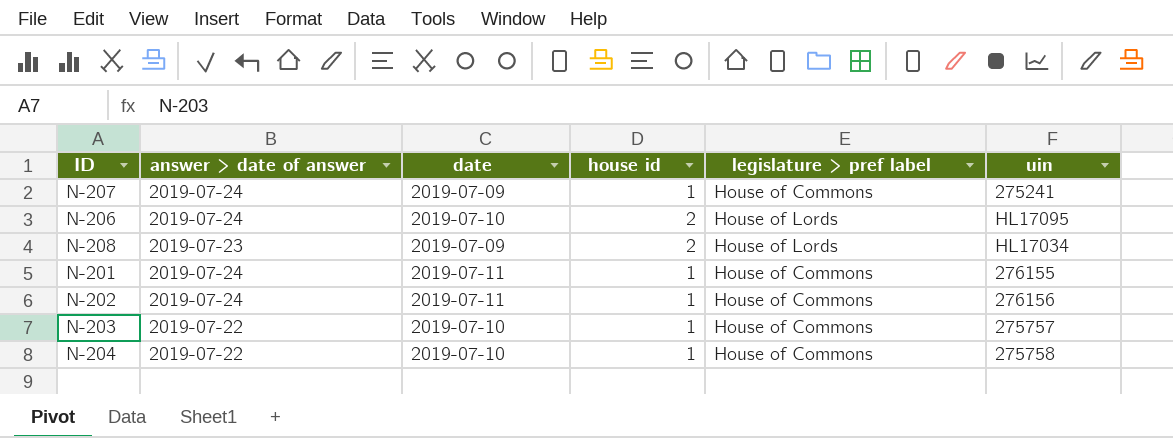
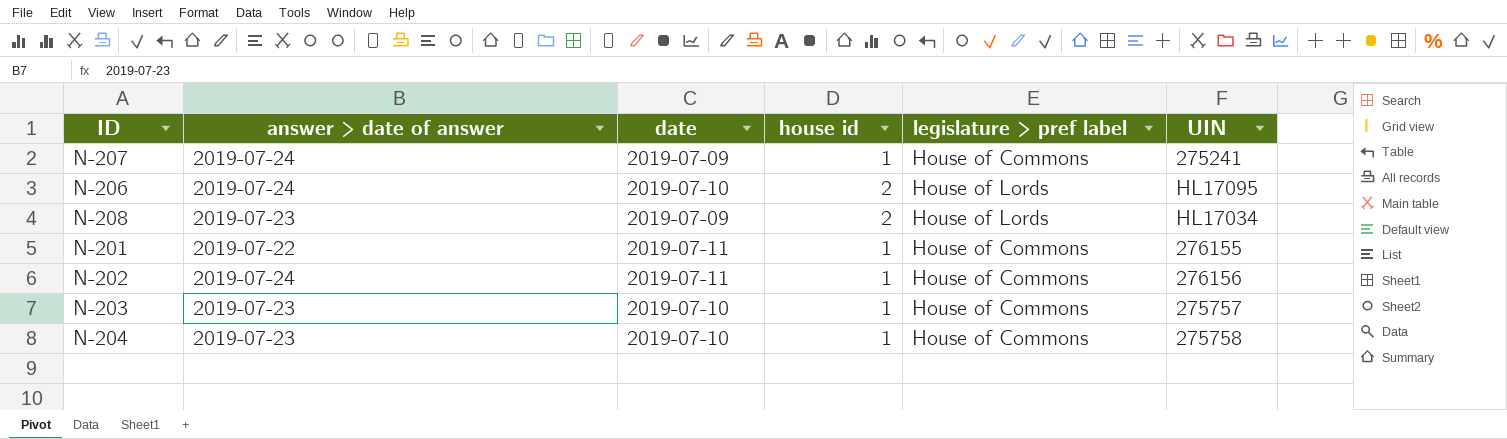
column name: uin -> UIN
N-201 | answer > date of answer: 2019-07-24 -> 2019-07-22
N-203 | answer > date of answer: 2019-07-22 -> 2019-07-23
N-204 | answer > date of answer: 2019-07-22 -> 2019-07-23

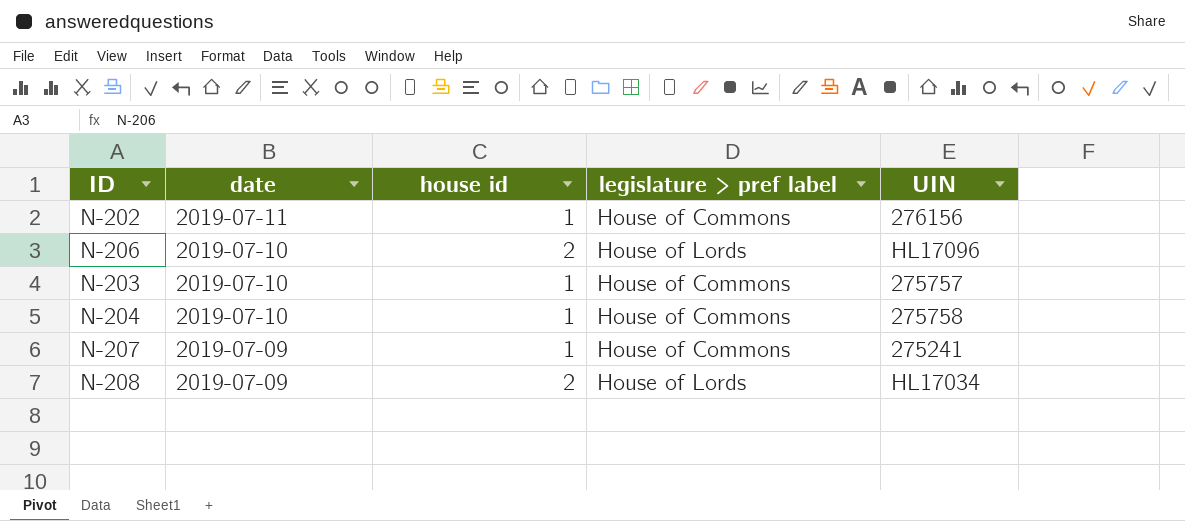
row order: none -> date descending
column answer > date of answer | position: 2 -> none
row N-201: 2019-07-22 | 2019-07-11 | 1 | House of Commons | 276155 -> none
N-206 | UIN: HL17095 -> HL17096

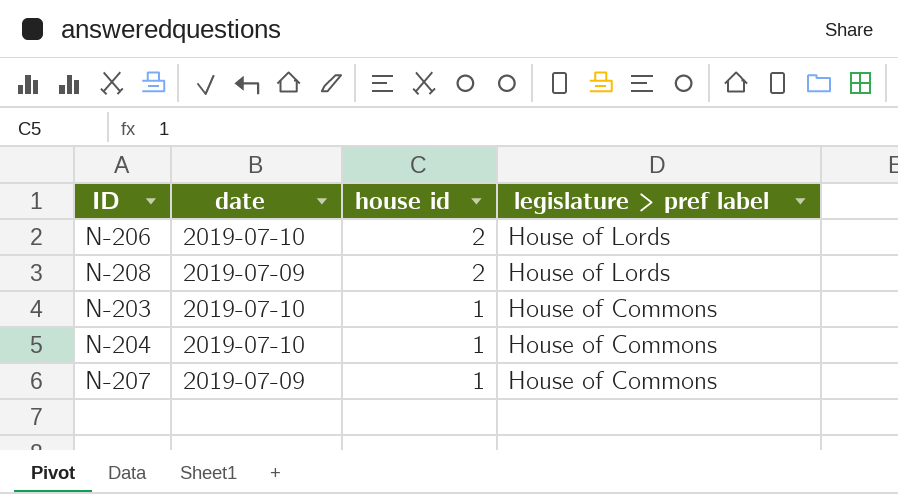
row order: date descending -> house id descending
column UIN | position: 5 -> none
row N-202: 2019-07-11 | 1 | House of Commons | 276156 -> none

